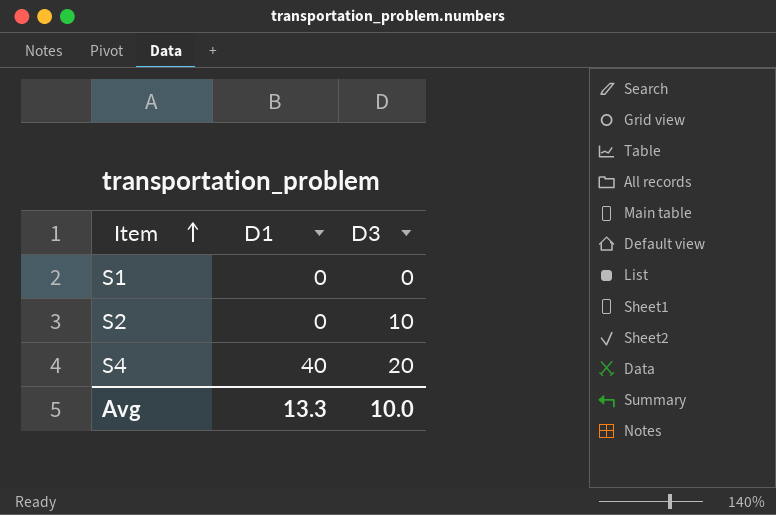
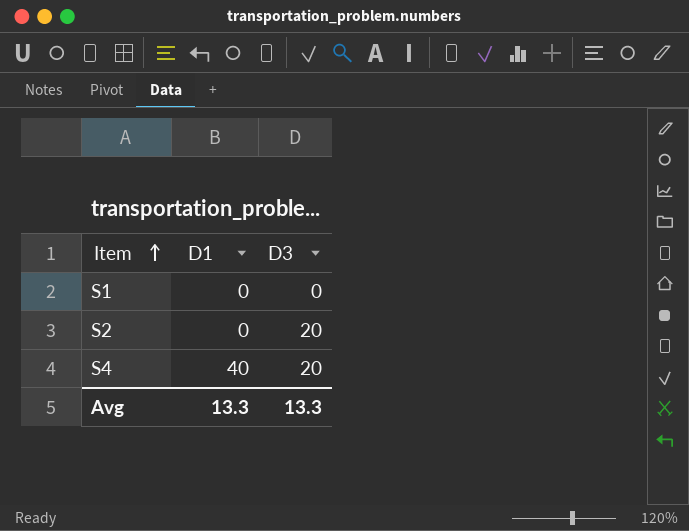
S2 | D3: 10 -> 20
Avg | D3: 10.0 -> 13.3

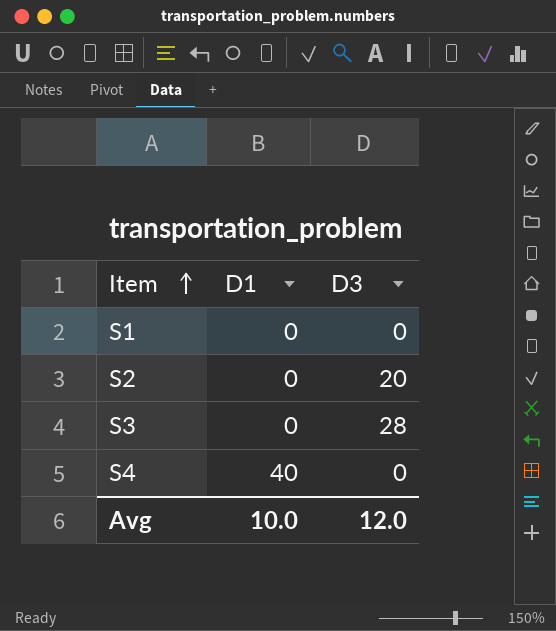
row S3: none -> 0 | 28
S4 | D3: 20 -> 0
Avg | D1: 13.3 -> 10.0
Avg | D3: 13.3 -> 12.0

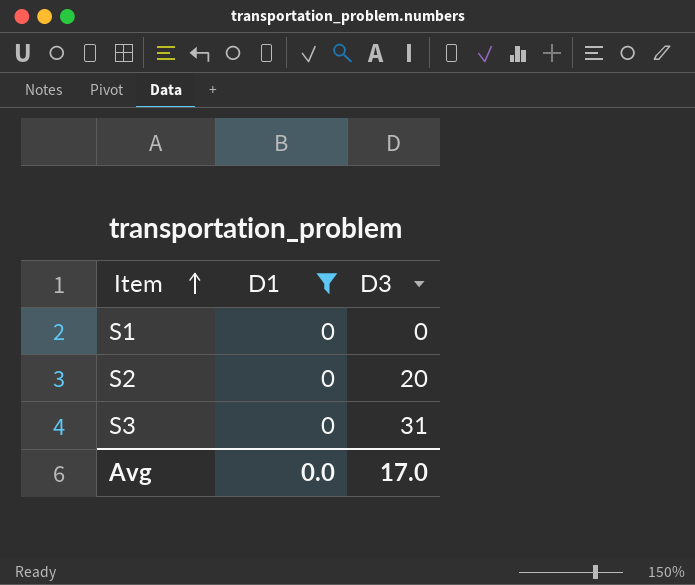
filter: none -> D1 = 0
S3 | D3: 28 -> 31
Avg | D1: 10.0 -> 0.0
Avg | D3: 12.0 -> 17.0

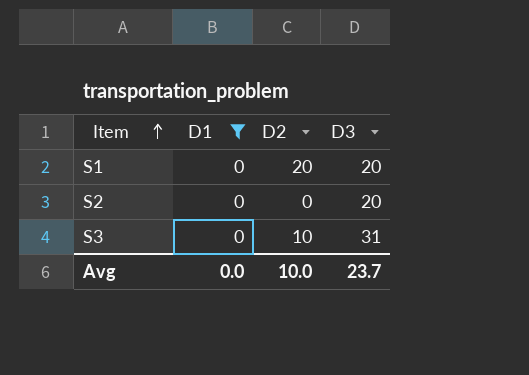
column D2 | position: none -> 3
S1 | D3: 0 -> 20
Avg | D3: 17.0 -> 23.7

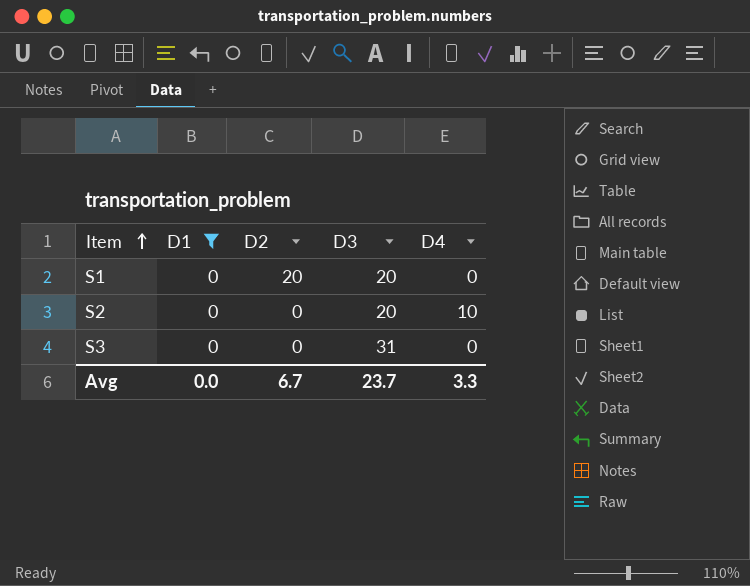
column D4 | position: none -> 5
S3 | D2: 10 -> 0
Avg | D2: 10.0 -> 6.7

